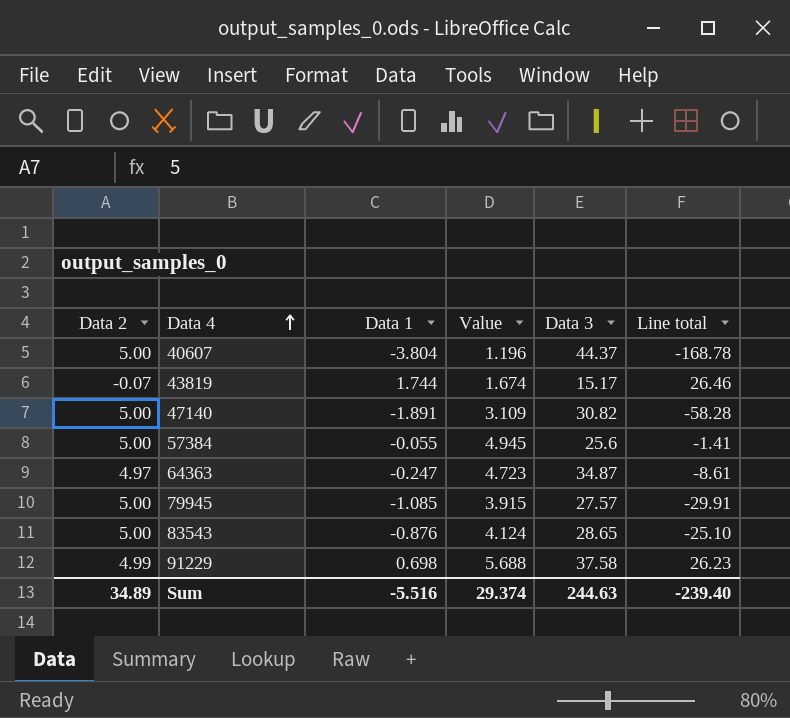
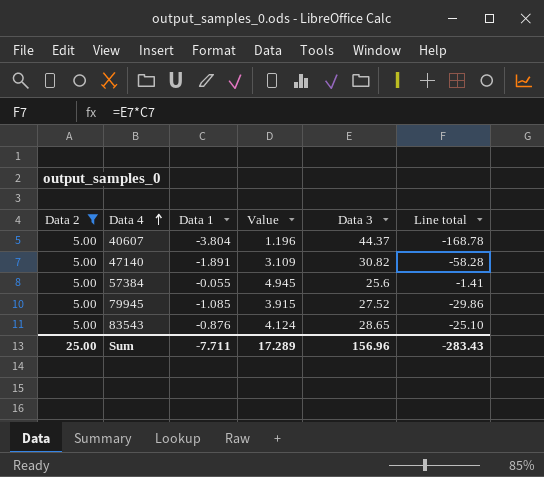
filter: none -> Data 2 = 5.00
79945 | Data 3: 27.57 -> 27.52
79945 | Line total: -29.91 -> -29.86
Sum | Data 2: 34.89 -> 25.00
Sum | Data 1: -5.516 -> -7.711
Sum | Value: 29.374 -> 17.289
Sum | Data 3: 244.63 -> 156.96
Sum | Line total: -239.40 -> -283.43

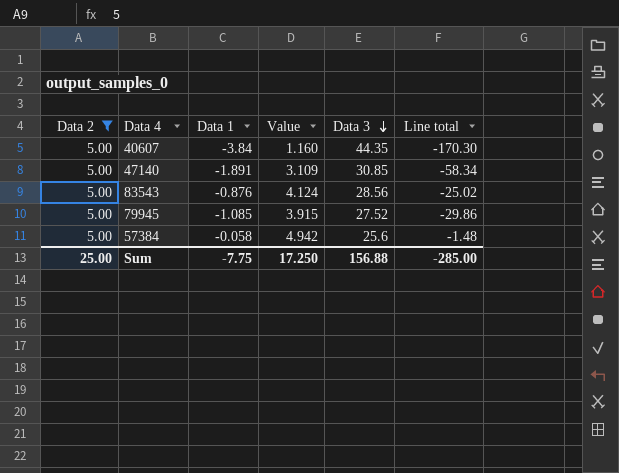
row order: Data 4 ascending -> Data 3 descending
40607 | Data 1: -3.804 -> -3.84
40607 | Value: 1.196 -> 1.160
40607 | Data 3: 44.37 -> 44.35
40607 | Line total: -168.78 -> -170.30
47140 | Data 3: 30.82 -> 30.85
47140 | Line total: -58.28 -> -58.34
83543 | Data 3: 28.65 -> 28.56
83543 | Line total: -25.10 -> -25.02
57384 | Data 1: -0.055 -> -0.058
57384 | Value: 4.945 -> 4.942
57384 | Line total: -1.41 -> -1.48
Sum | Data 1: -7.711 -> -7.75
Sum | Value: 17.289 -> 17.250
Sum | Data 3: 156.96 -> 156.88
Sum | Line total: -283.43 -> -285.00

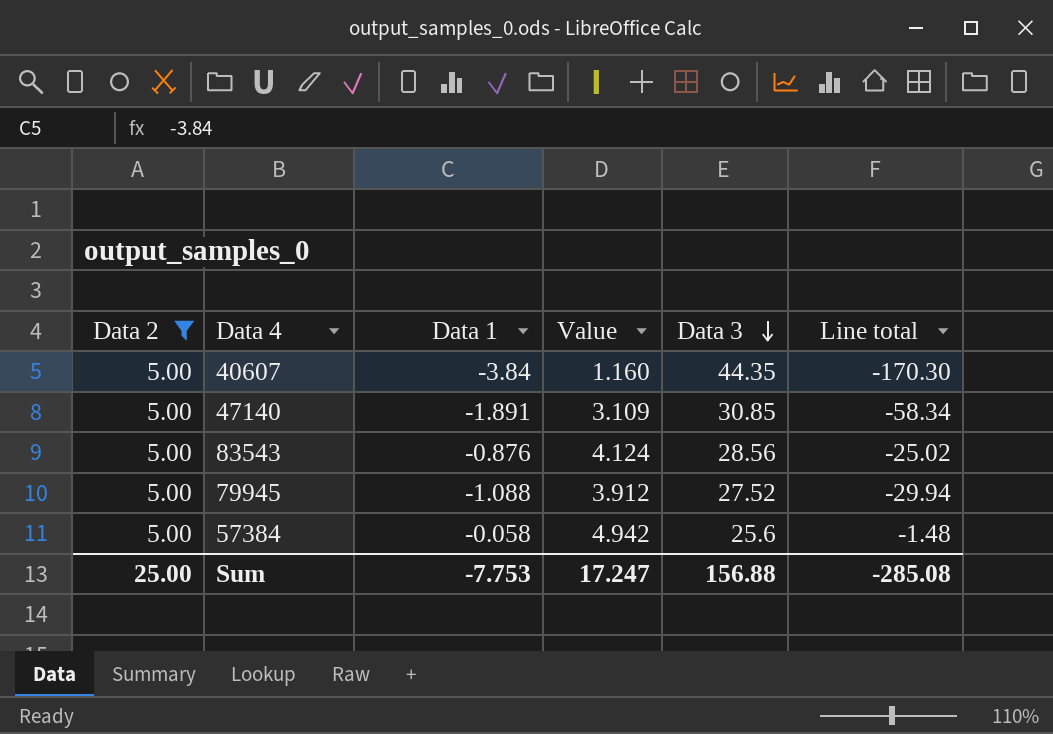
79945 | Data 1: -1.085 -> -1.088
79945 | Value: 3.915 -> 3.912
79945 | Line total: -29.86 -> -29.94
Sum | Data 1: -7.75 -> -7.753
Sum | Value: 17.250 -> 17.247
Sum | Line total: -285.00 -> -285.08

